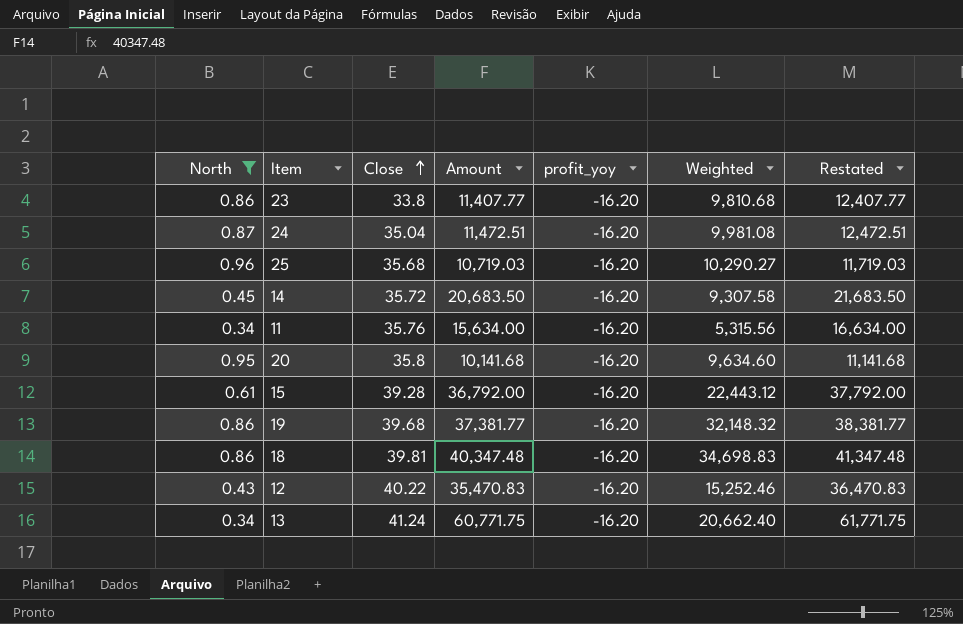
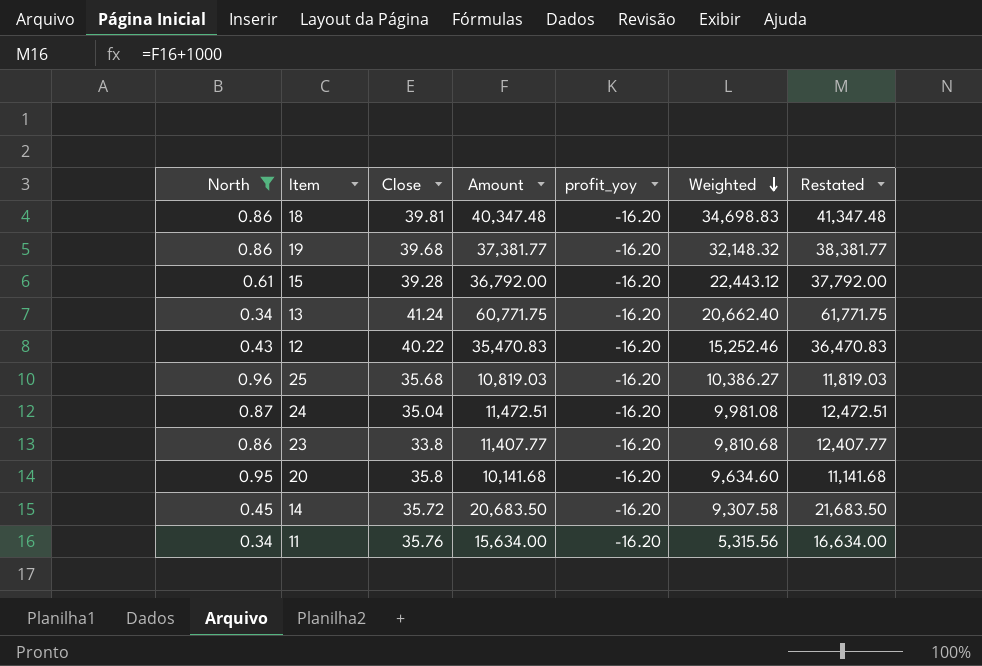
row order: Close ascending -> Weighted descending
25 | Amount: 10,719.03 -> 10,819.03
25 | Weighted: 10,290.27 -> 10,386.27
25 | Restated: 11,719.03 -> 11,819.03

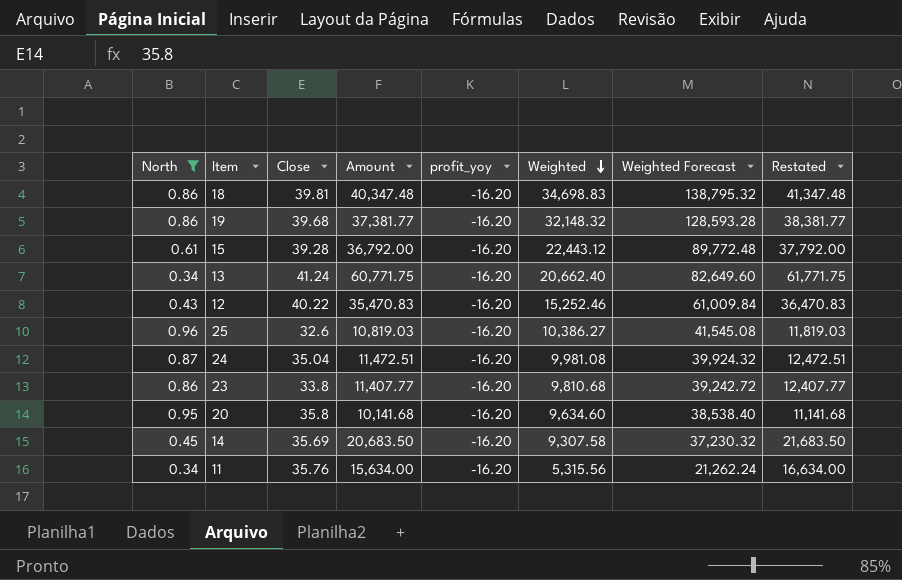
column Weighted Forecast | formula: none -> [Weighted] * 4
25 | Close: 35.68 -> 32.6
14 | Close: 35.72 -> 35.69

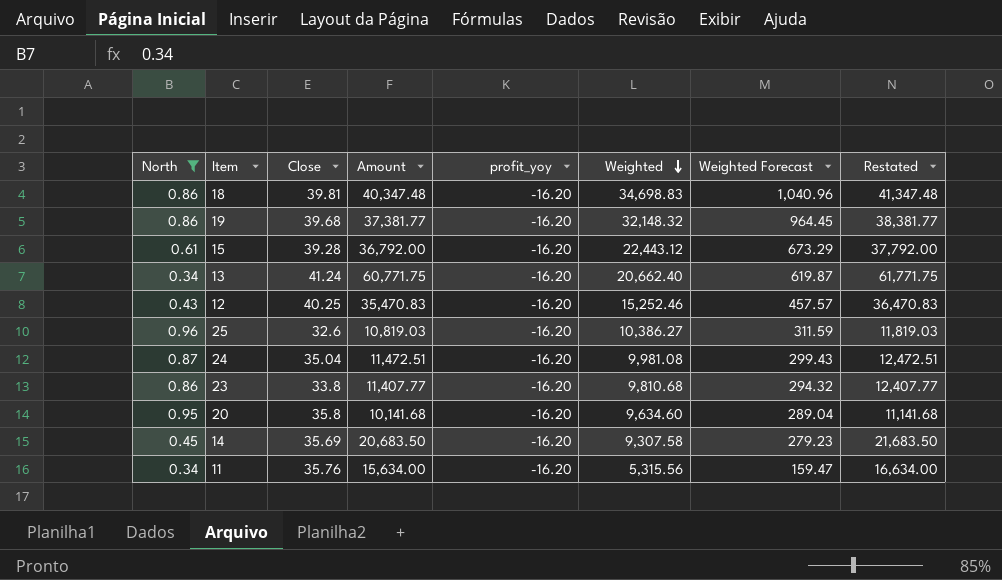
column Weighted Forecast | formula: [Weighted] * 4 -> [Weighted] * 0.03
12 | Close: 40.22 -> 40.25

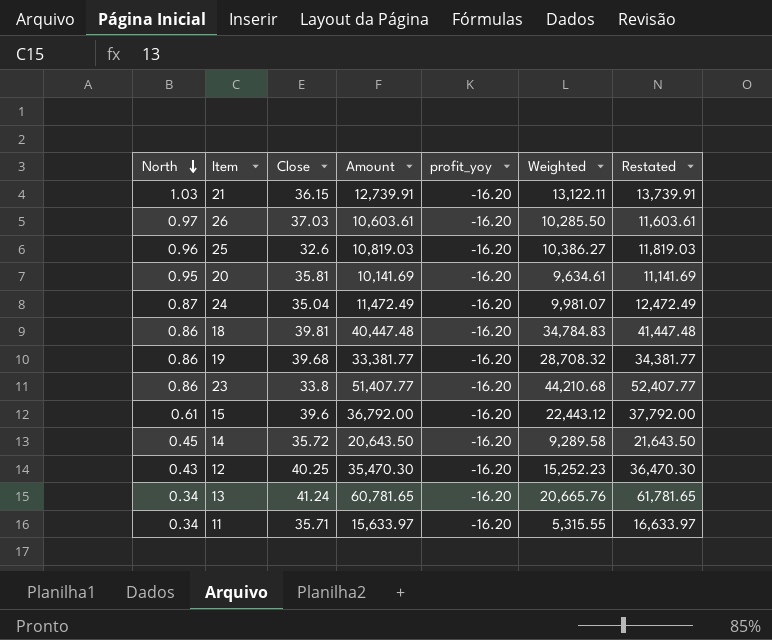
filter: North <= 0.96 -> none
row order: Weighted descending -> North descending
column Weighted Forecast | formula: [Weighted] * 0.03 -> none
20 | Close: 35.8 -> 35.81
20 | Amount: 10,141.68 -> 10,141.69
20 | Weighted: 9,634.60 -> 9,634.61
20 | Restated: 11,141.68 -> 11,141.69
24 | Amount: 11,472.51 -> 11,472.49
24 | Weighted: 9,981.08 -> 9,981.07
24 | Restated: 12,472.51 -> 12,472.49
18 | Amount: 40,347.48 -> 40,447.48
18 | Weighted: 34,698.83 -> 34,784.83
18 | Restated: 41,347.48 -> 41,447.48
19 | Amount: 37,381.77 -> 33,381.77
19 | Weighted: 32,148.32 -> 28,708.32
19 | Restated: 38,381.77 -> 34,381.77
23 | Amount: 11,407.77 -> 51,407.77
23 | Weighted: 9,810.68 -> 44,210.68
23 | Restated: 12,407.77 -> 52,407.77
15 | Close: 39.28 -> 39.6
14 | Close: 35.69 -> 35.72
14 | Amount: 20,683.50 -> 20,643.50
14 | Weighted: 9,307.58 -> 9,289.58
14 | Restated: 21,683.50 -> 21,643.50
12 | Amount: 35,470.83 -> 35,470.30
12 | Weighted: 15,252.46 -> 15,252.23
12 | Restated: 36,470.83 -> 36,470.30
13 | Amount: 60,771.75 -> 60,781.65
13 | Weighted: 20,662.40 -> 20,665.76
13 | Restated: 61,771.75 -> 61,781.65
11 | Close: 35.76 -> 35.71
11 | Amount: 15,634.00 -> 15,633.97
11 | Weighted: 5,315.56 -> 5,315.55
11 | Restated: 16,634.00 -> 16,633.97

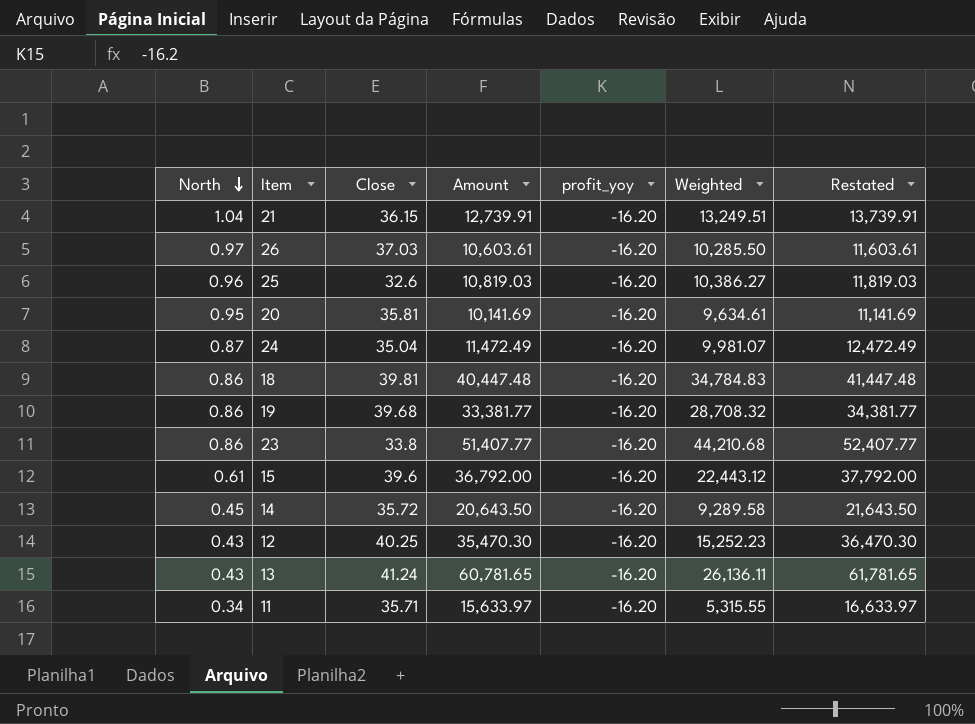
21 | North: 1.03 -> 1.04
21 | Weighted: 13,122.11 -> 13,249.51
13 | North: 0.34 -> 0.43
13 | Weighted: 20,665.76 -> 26,136.11

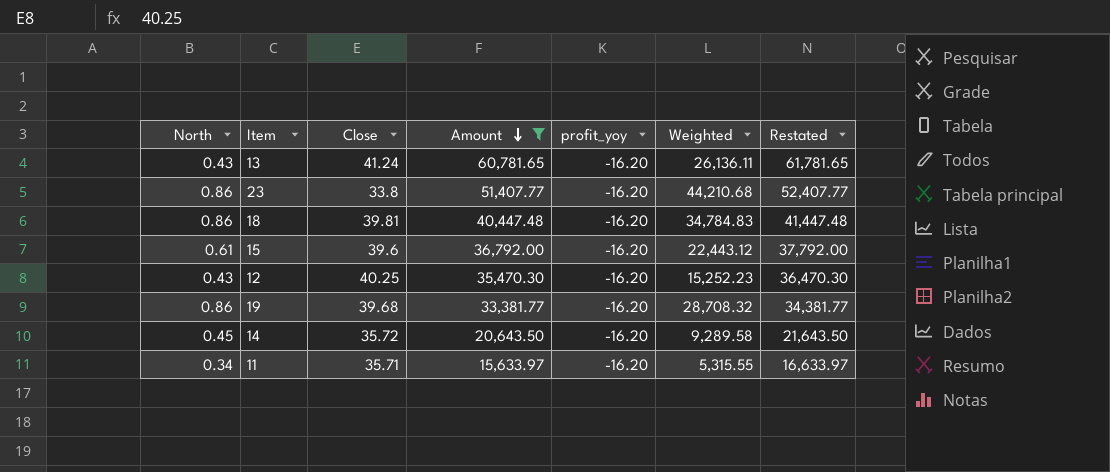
filter: none -> Amount >= 15,633.97
row order: North descending -> Amount descending

